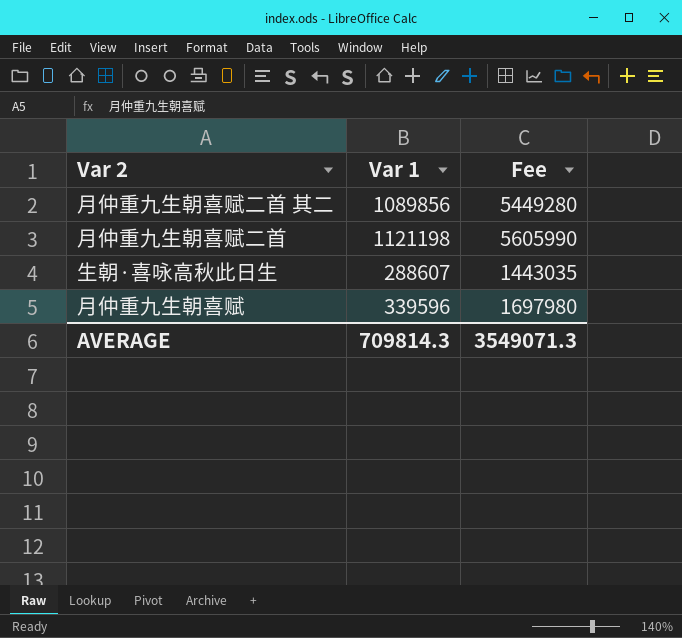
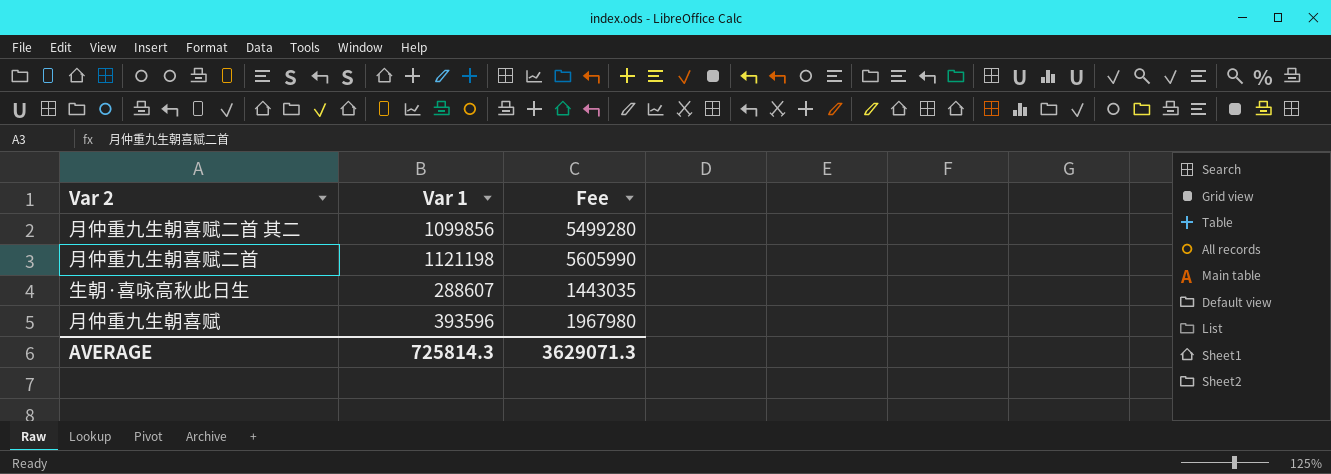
月仲重九生朝喜赋二首 其二 | Var 1: 1089856 -> 1099856
月仲重九生朝喜赋二首 其二 | Fee: 5449280 -> 5499280
月仲重九生朝喜赋 | Var 1: 339596 -> 393596
月仲重九生朝喜赋 | Fee: 1697980 -> 1967980
AVERAGE | Var 1: 709814.3 -> 725814.3
AVERAGE | Fee: 3549071.3 -> 3629071.3

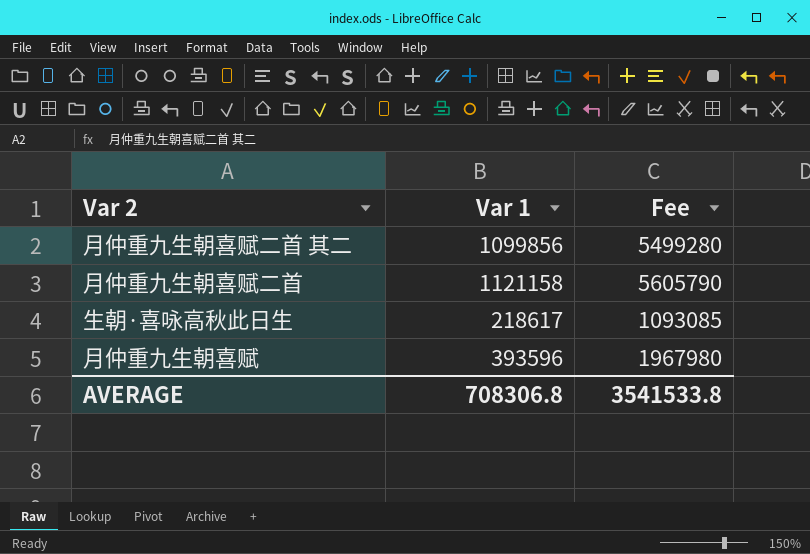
月仲重九生朝喜赋二首 | Var 1: 1121198 -> 1121158
月仲重九生朝喜赋二首 | Fee: 5605990 -> 5605790
生朝·喜咏高秋此日生 | Var 1: 288607 -> 218617
生朝·喜咏高秋此日生 | Fee: 1443035 -> 1093085
AVERAGE | Var 1: 725814.3 -> 708306.8
AVERAGE | Fee: 3629071.3 -> 3541533.8

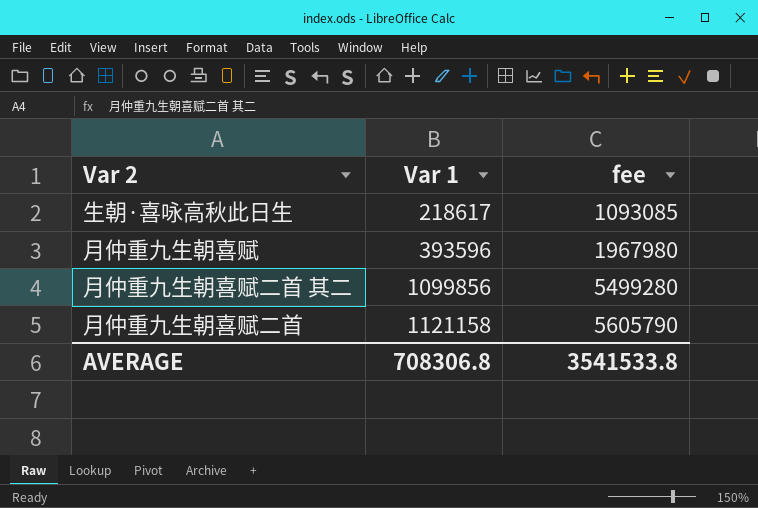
row order: none -> Var 1 ascending
column name: Fee -> fee

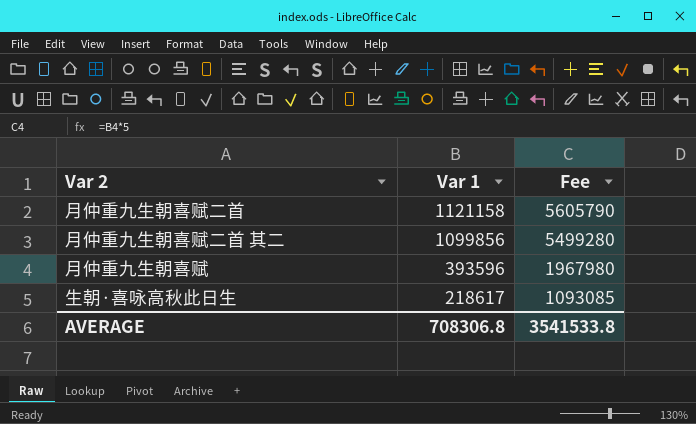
row order: Var 1 ascending -> Var 1 descending
column name: fee -> Fee

